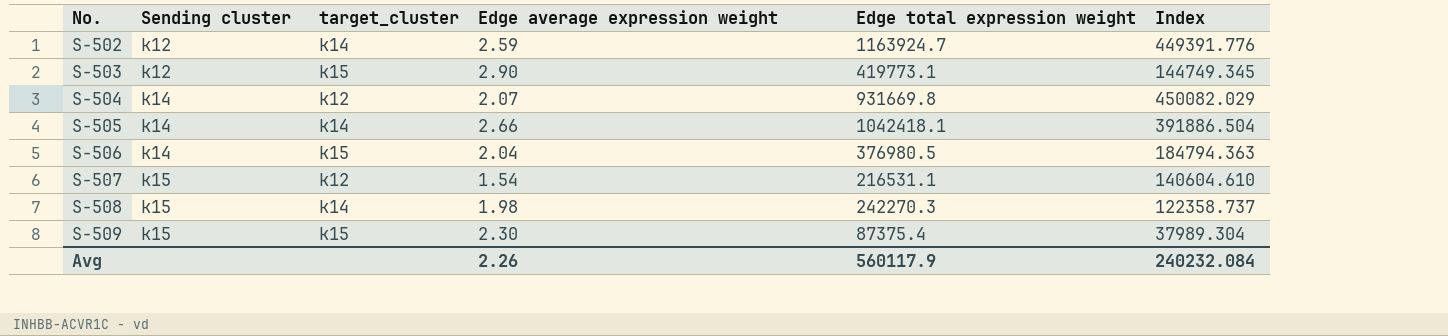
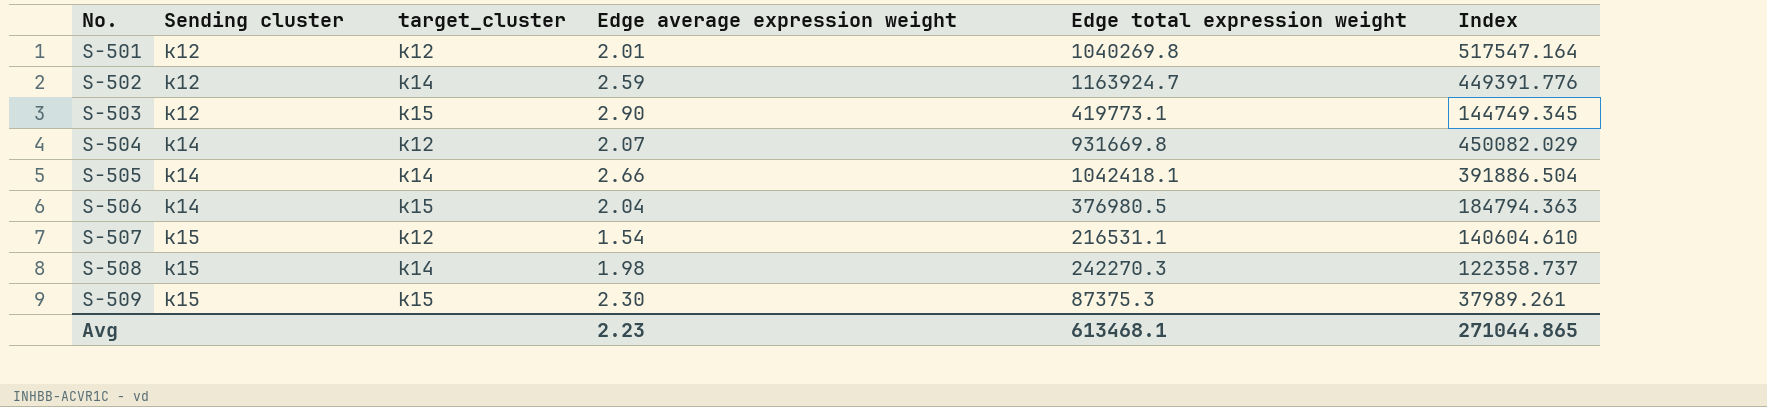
row S-501: none -> k12 | k12 | 2.01 | 1040269.8 | 517547.164
S-509 | Edge total expression weight: 87375.4 -> 87375.3
S-509 | Index: 37989.304 -> 37989.261
Avg | Edge average expression weight: 2.26 -> 2.23
Avg | Edge total expression weight: 560117.9 -> 613468.1
Avg | Index: 240232.084 -> 271044.865

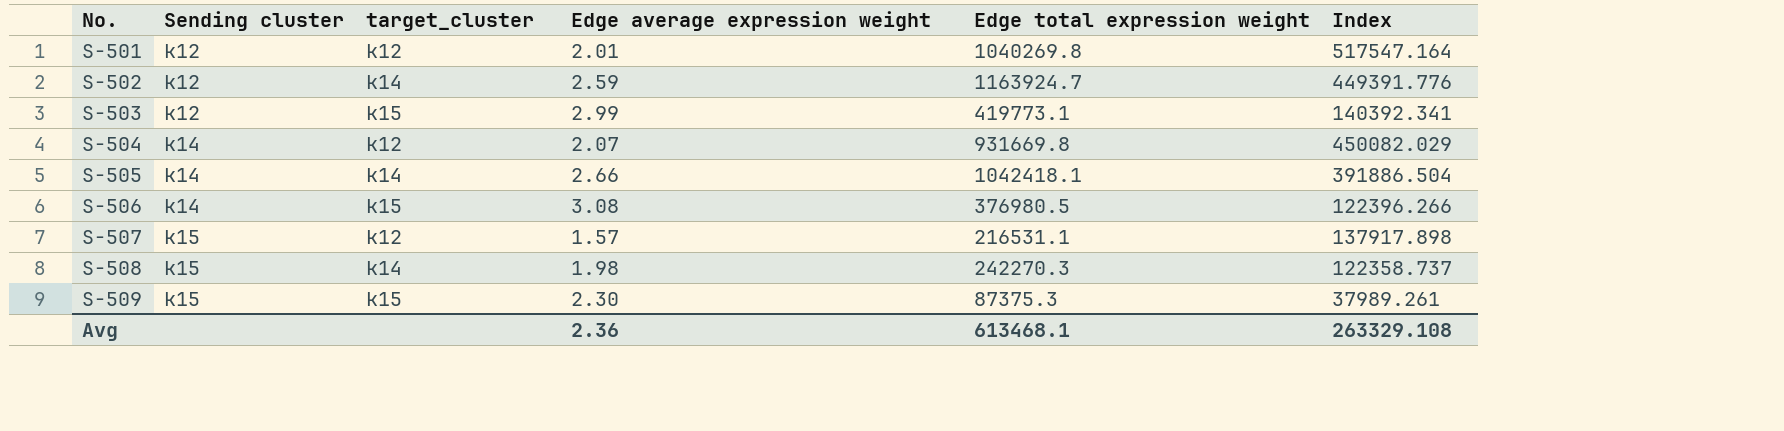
S-503 | Edge average expression weight: 2.90 -> 2.99
S-503 | Index: 144749.345 -> 140392.341
S-506 | Edge average expression weight: 2.04 -> 3.08
S-506 | Index: 184794.363 -> 122396.266
S-507 | Edge average expression weight: 1.54 -> 1.57
S-507 | Index: 140604.610 -> 137917.898
Avg | Edge average expression weight: 2.23 -> 2.36
Avg | Index: 271044.865 -> 263329.108

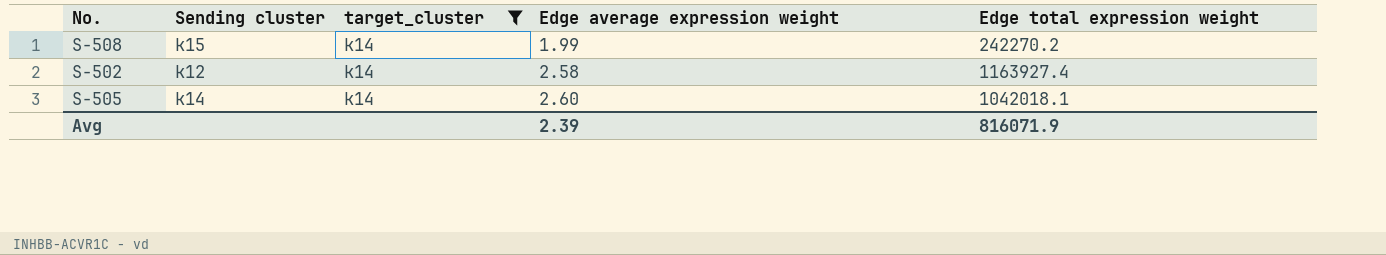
filter: none -> target_cluster = k14
row order: No. ascending -> Edge average expression weight ascending
column Index | formula: [Edge total expression weight] / [Edge average expression weight] -> none
S-508 | Edge average expression weight: 1.98 -> 1.99
S-508 | Edge total expression weight: 242270.3 -> 242270.2
S-502 | Edge average expression weight: 2.59 -> 2.58
S-502 | Edge total expression weight: 1163924.7 -> 1163927.4
S-505 | Edge average expression weight: 2.66 -> 2.60
S-505 | Edge total expression weight: 1042418.1 -> 1042018.1
Avg | Edge average expression weight: 2.36 -> 2.39
Avg | Edge total expression weight: 613468.1 -> 816071.9

